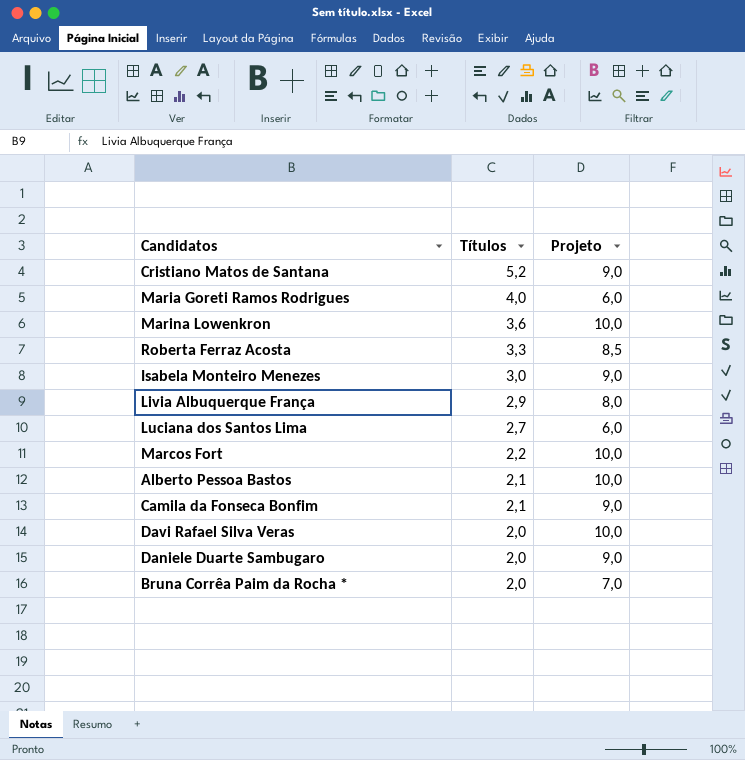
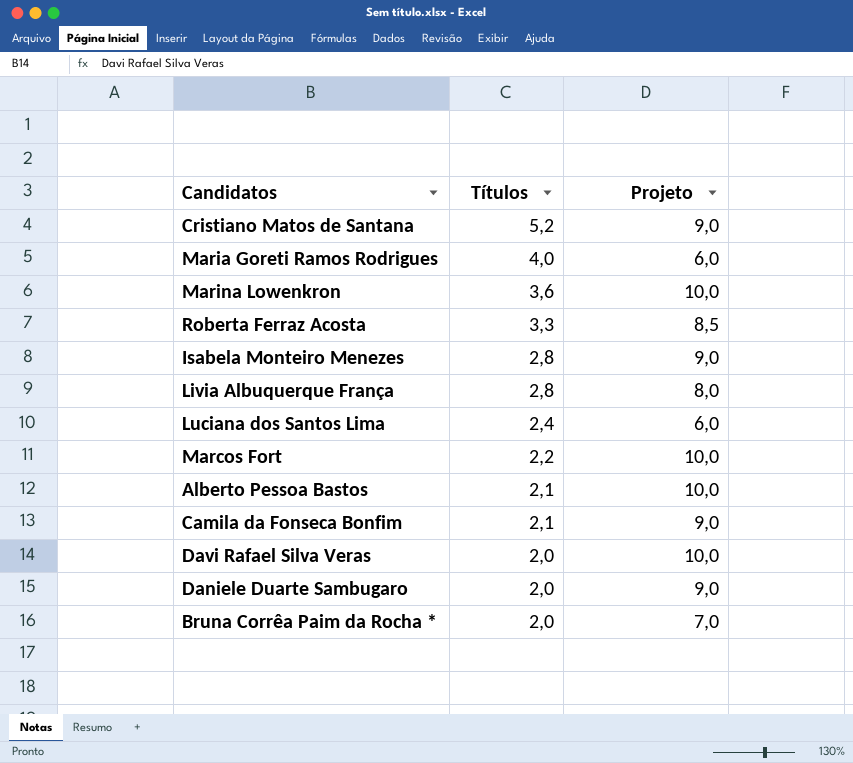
Isabela Monteiro Menezes | Títulos: 3,0 -> 2,8
Livia Albuquerque França | Títulos: 2,9 -> 2,8
Luciana dos Santos Lima | Títulos: 2,7 -> 2,4

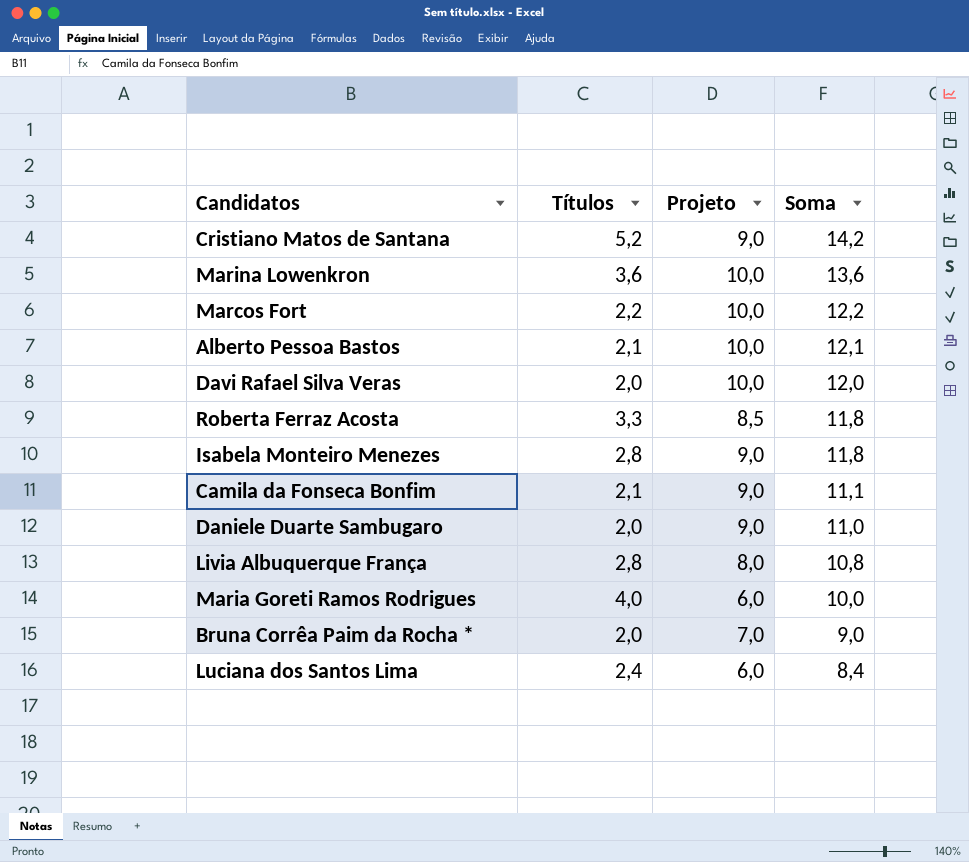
row order: Títulos descending -> Soma descending
column Soma | formula: none -> [Títulos] + [Projeto]

